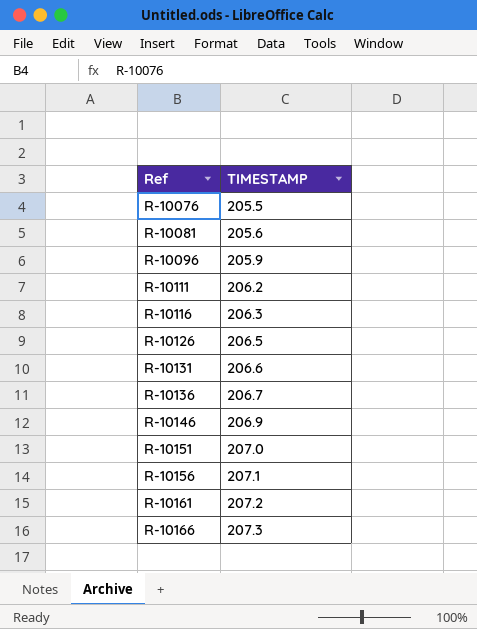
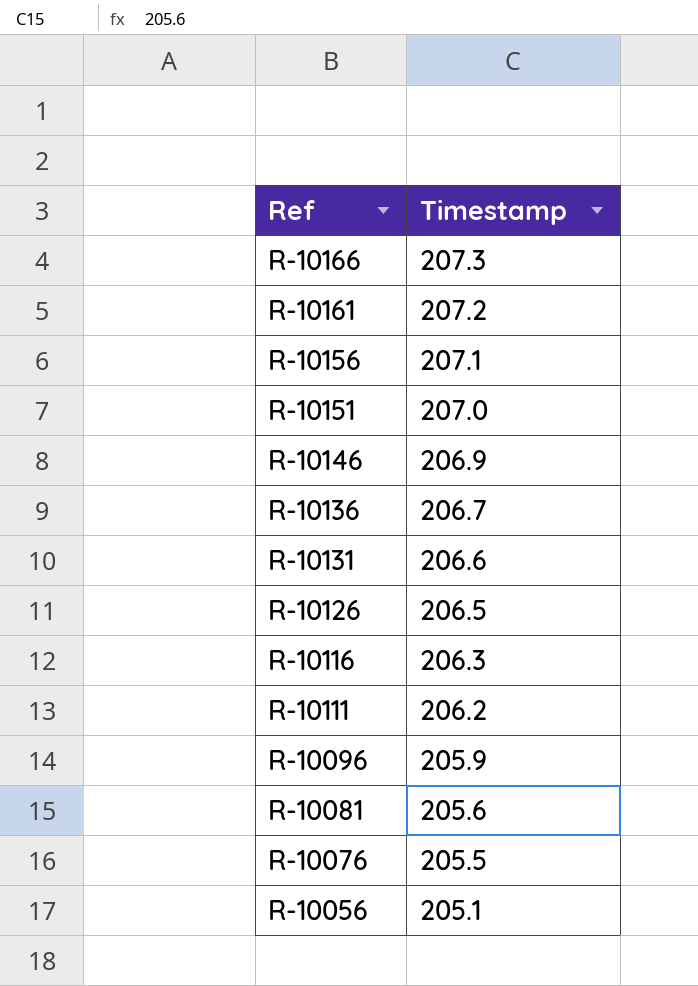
row order: Ref ascending -> Ref descending
column name: TIMESTAMP -> Timestamp
row R-10056: none -> 205.1

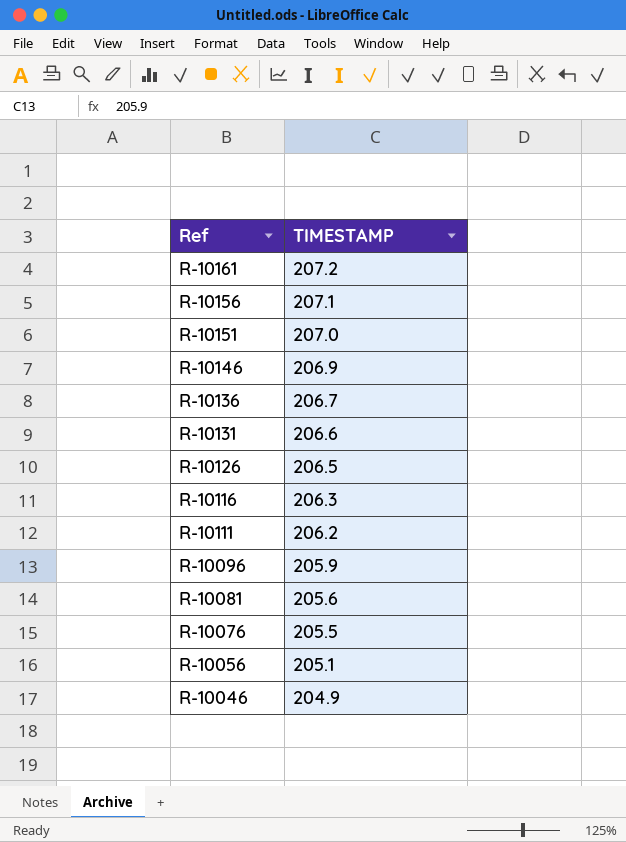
column name: Timestamp -> TIMESTAMP
row R-10166: 207.3 -> none
row R-10046: none -> 204.9

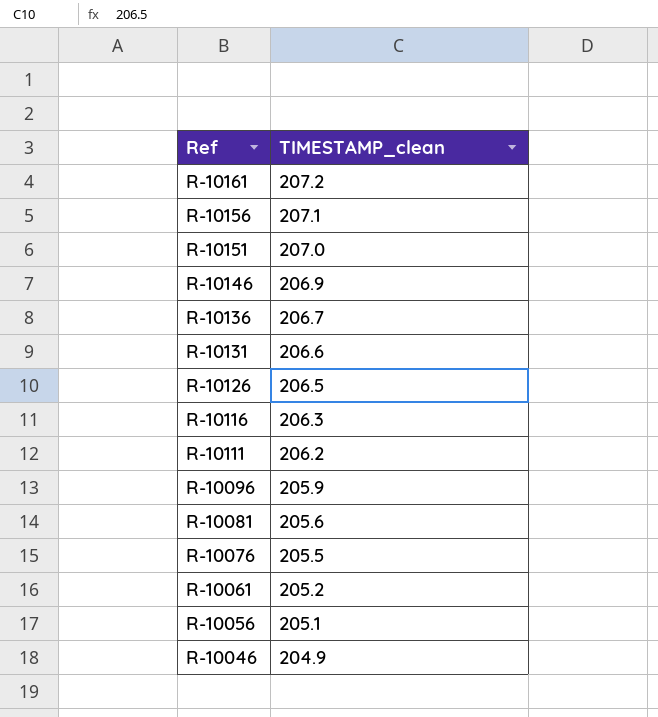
column name: TIMESTAMP -> TIMESTAMP_clean
row R-10061: none -> 205.2

